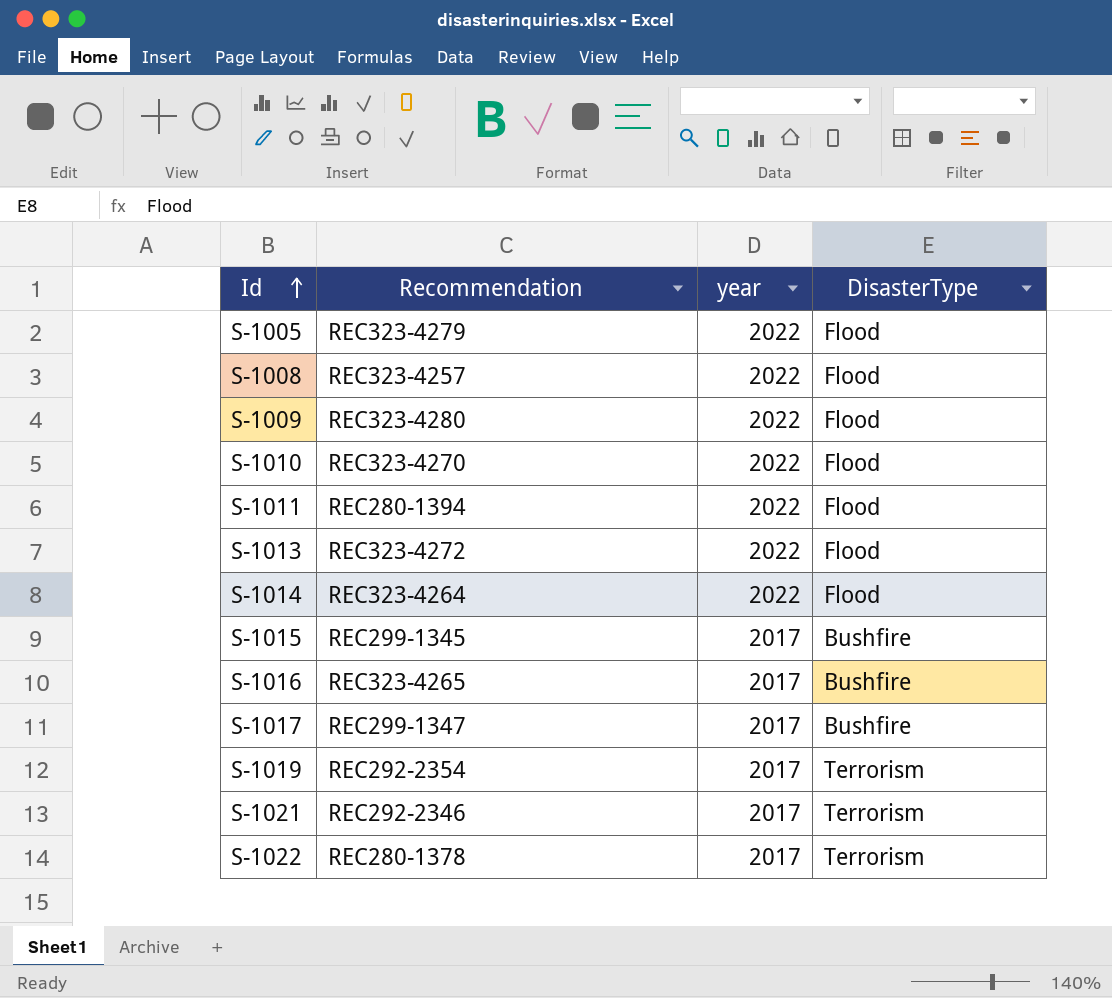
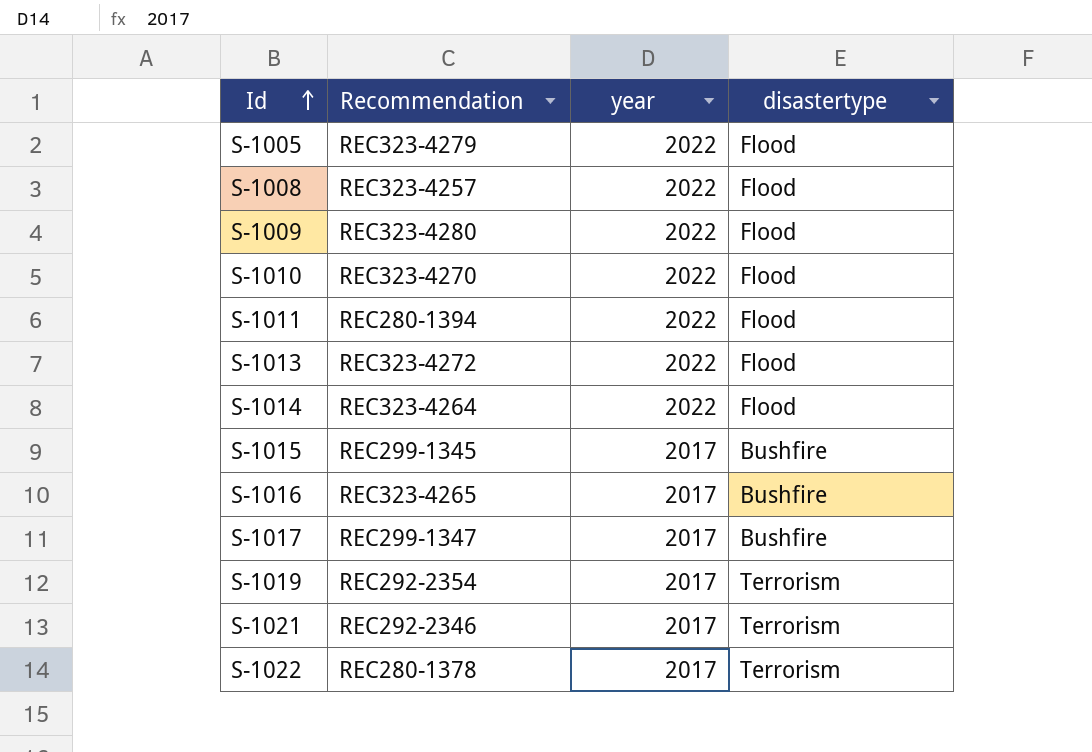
column name: DisasterType -> disastertype

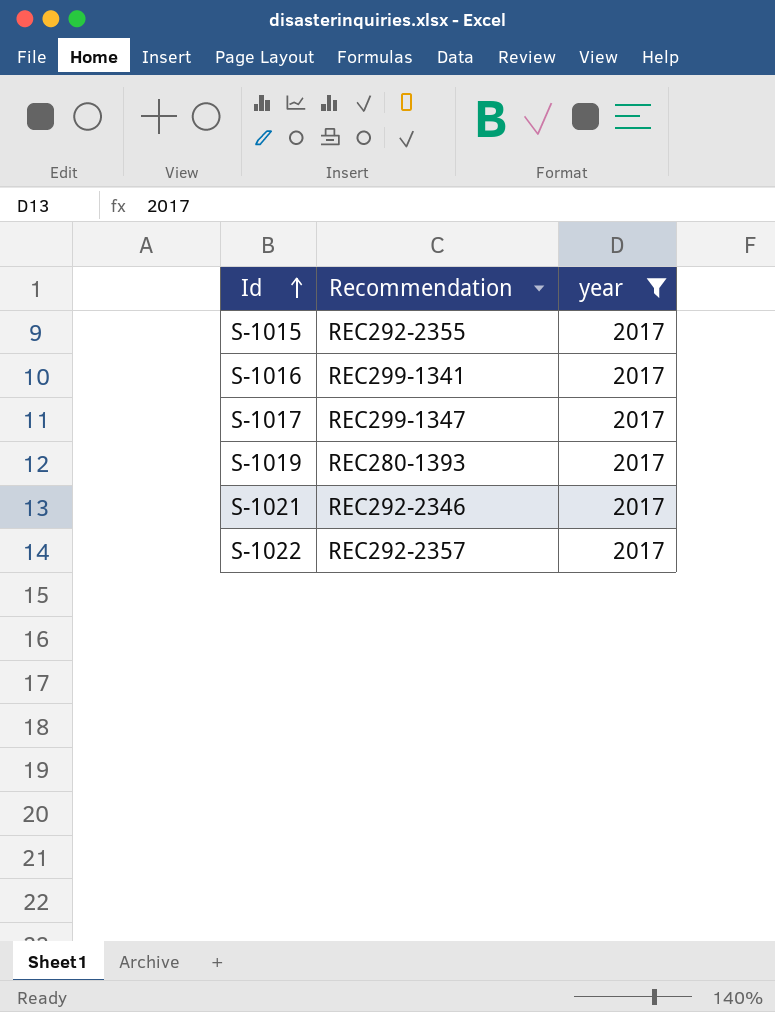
filter: none -> year = 2017
column disastertype | position: 4 -> none
S-1015 | Recommendation: REC299-1345 -> REC292-2355
S-1016 | Recommendation: REC323-4265 -> REC299-1341
S-1019 | Recommendation: REC292-2354 -> REC280-1393
S-1022 | Recommendation: REC280-1378 -> REC292-2357

